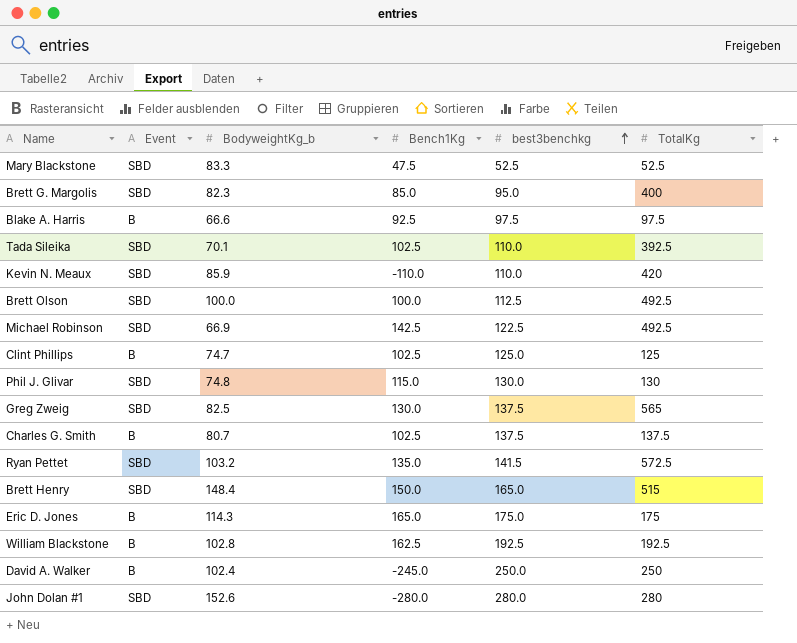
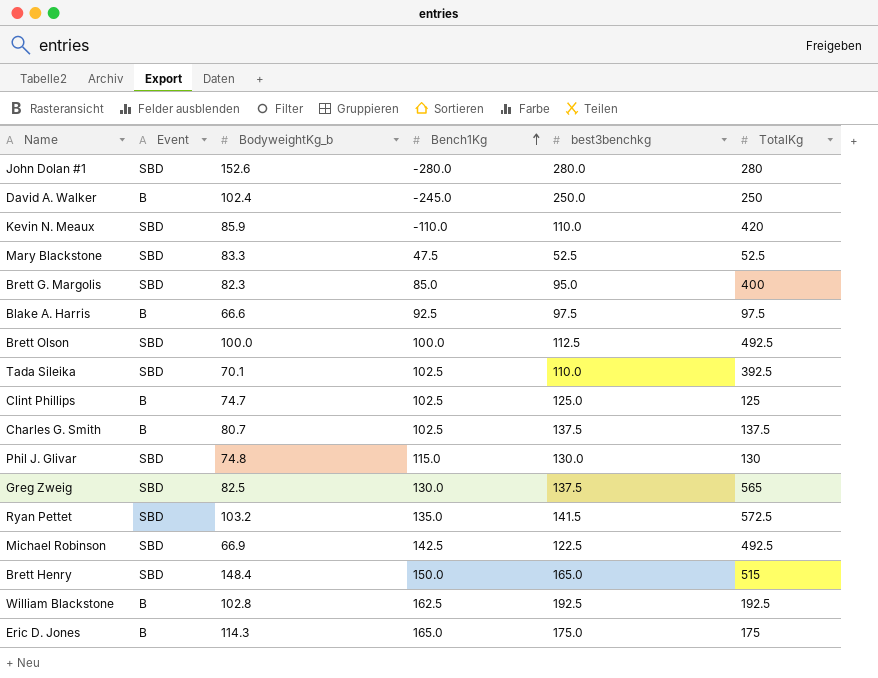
row order: best3benchkg ascending -> Bench1Kg ascending

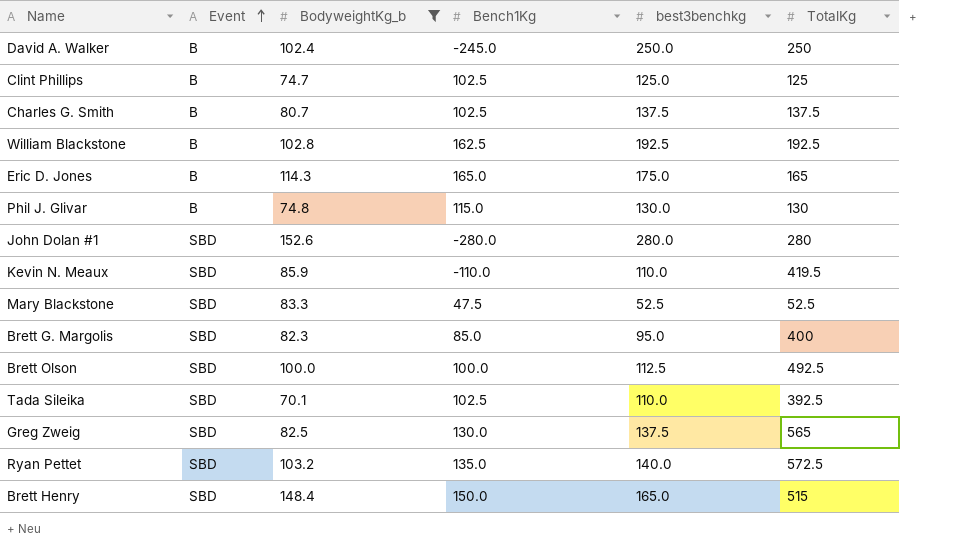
filter: none -> BodyweightKg_b >= 70.1
row order: Bench1Kg ascending -> Event ascending
Eric D. Jones | TotalKg: 175 -> 165
Phil J. Glivar | Event: SBD -> B
Kevin N. Meaux | TotalKg: 420 -> 419.5
Ryan Pettet | best3benchkg: 141.5 -> 140.0

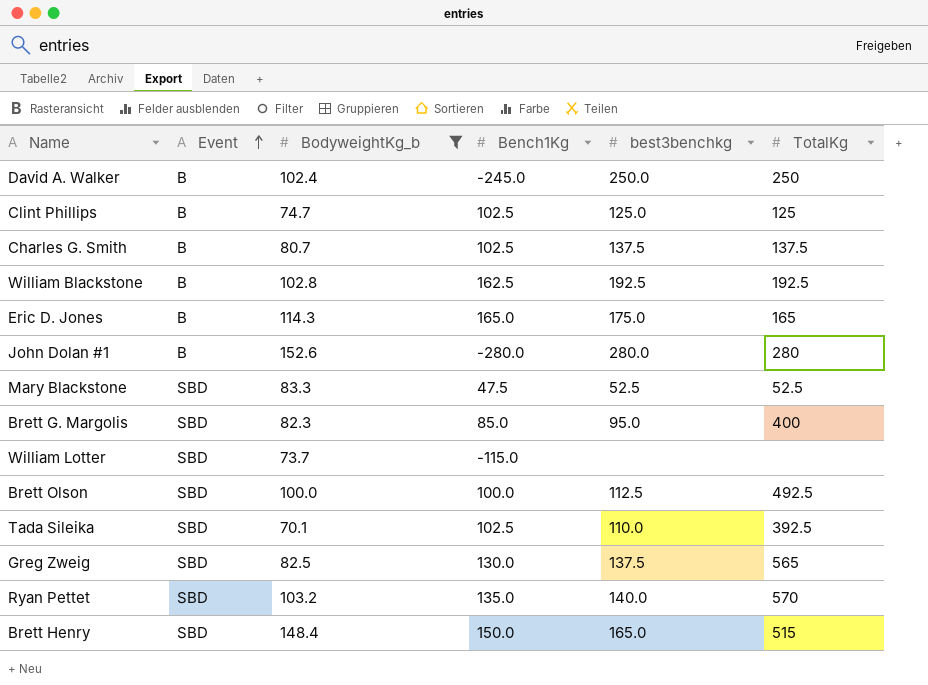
row Phil J. Glivar: B | 74.8 | 115.0 | 130.0 | 130 -> none
row Kevin N. Meaux: SBD | 85.9 | -110.0 | 110.0 | 419.5 -> none
John Dolan #1 | Event: SBD -> B
row William Lotter: none -> SBD | 73.7 | -115.0 | none | none
Ryan Pettet | TotalKg: 572.5 -> 570

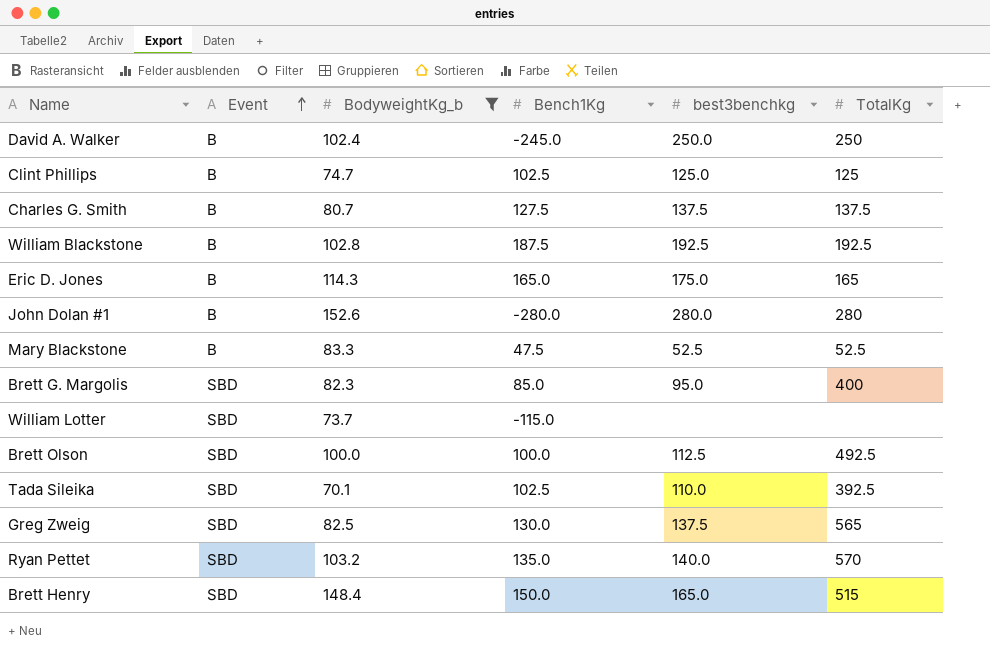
Charles G. Smith | Bench1Kg: 102.5 -> 127.5
William Blackstone | Bench1Kg: 162.5 -> 187.5
Mary Blackstone | Event: SBD -> B

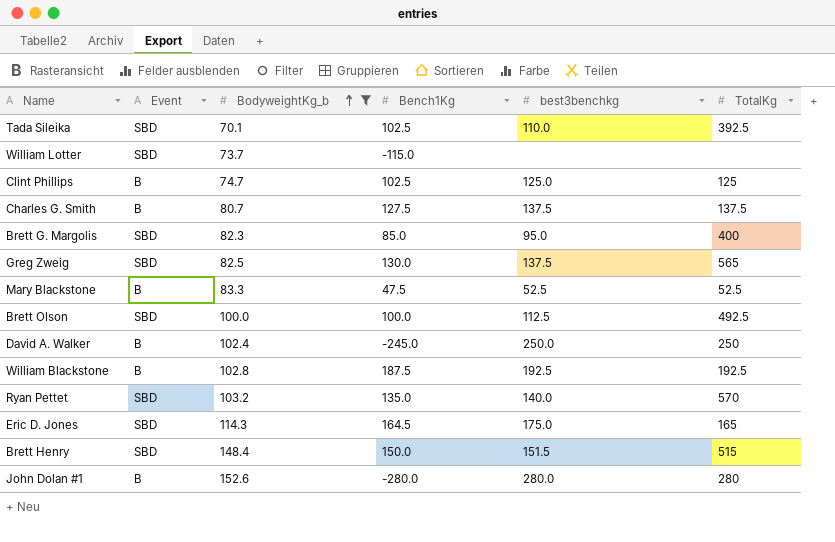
row order: Event ascending -> BodyweightKg_b ascending
Eric D. Jones | Event: B -> SBD
Eric D. Jones | Bench1Kg: 165.0 -> 164.5
Brett Henry | best3benchkg: 165.0 -> 151.5

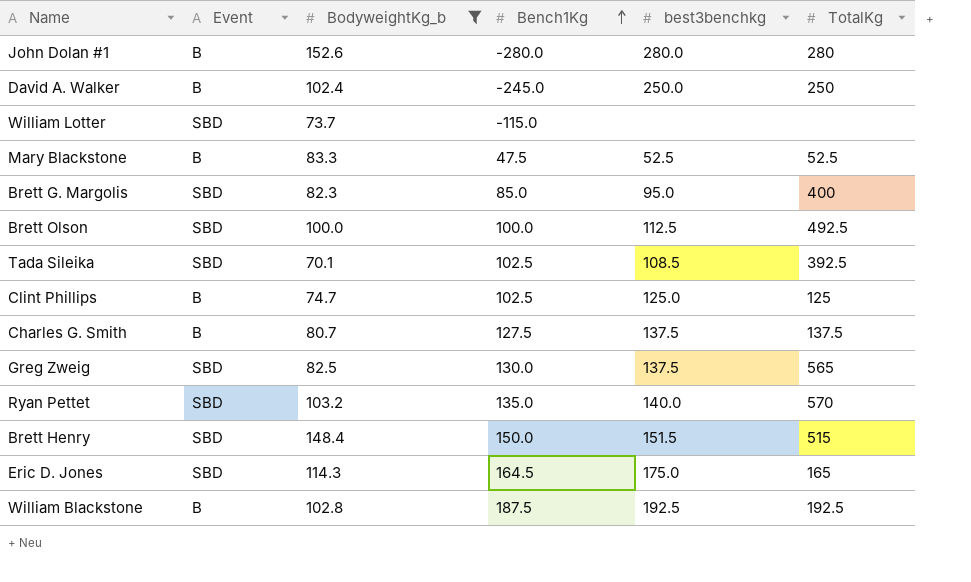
row order: BodyweightKg_b ascending -> Bench1Kg ascending
Tada Sileika | best3benchkg: 110.0 -> 108.5

